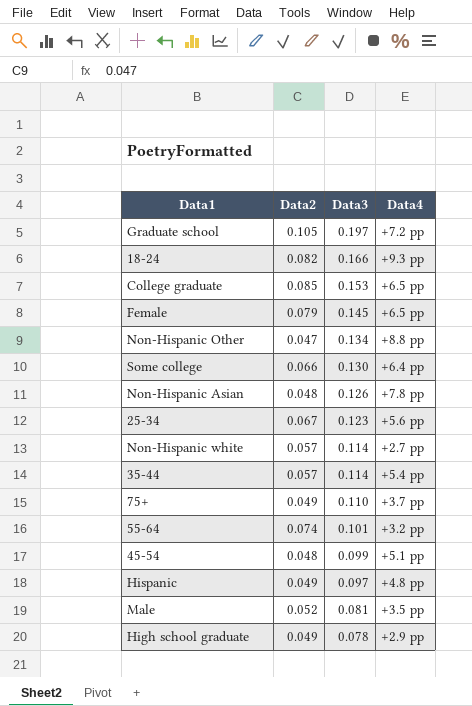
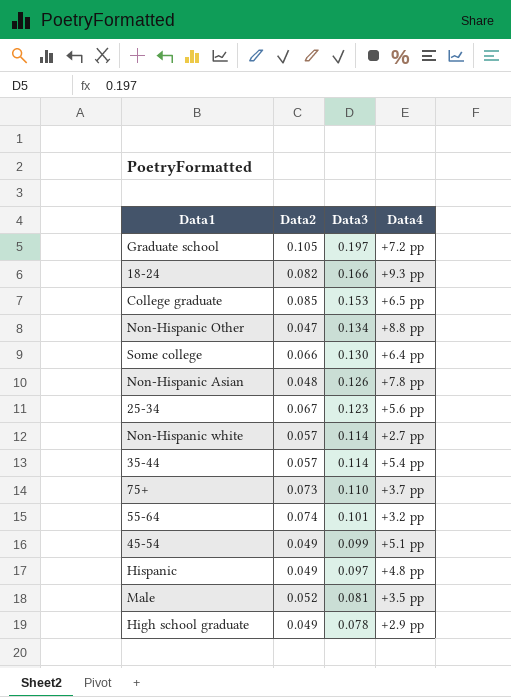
row Female: 0.079 | 0.145 | +6.5 pp -> none
75+ | Data2: 0.049 -> 0.073
45-54 | Data2: 0.048 -> 0.049

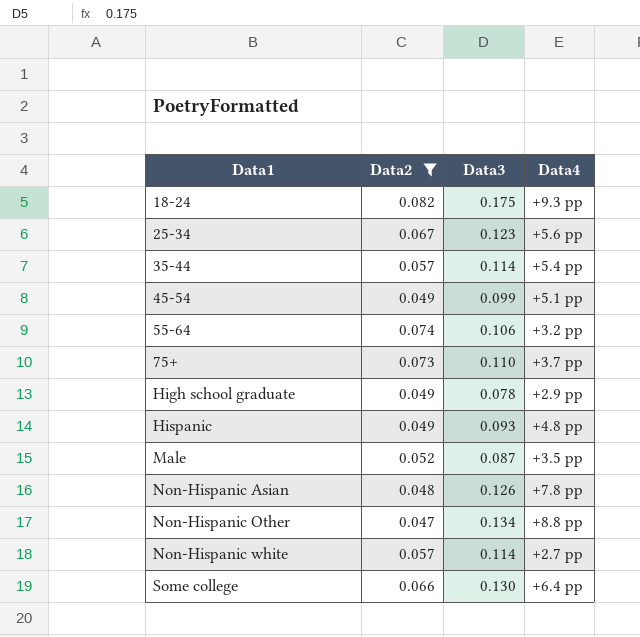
filter: none -> Data2 <= 0.082
row order: Data3 descending -> Data1 ascending
18-24 | Data3: 0.166 -> 0.175
55-64 | Data3: 0.101 -> 0.106
Hispanic | Data3: 0.097 -> 0.093
Male | Data3: 0.081 -> 0.087

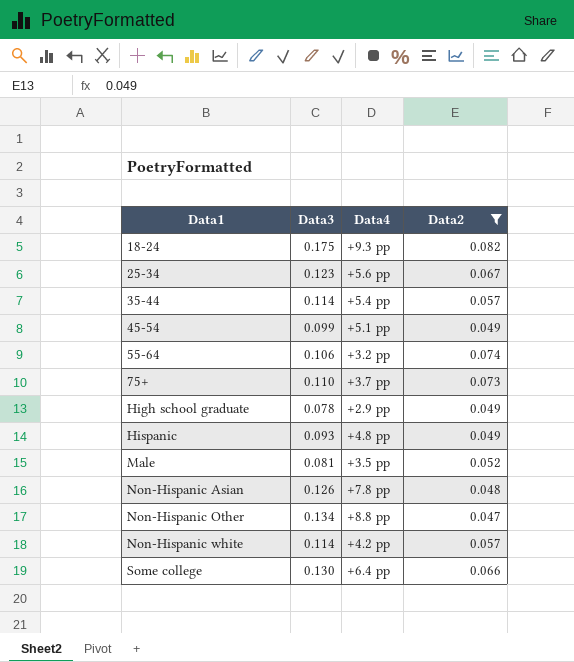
column Data2 | position: 2 -> 4
Male | Data3: 0.087 -> 0.081
Non-Hispanic white | Data4: +2.7 pp -> +4.2 pp

